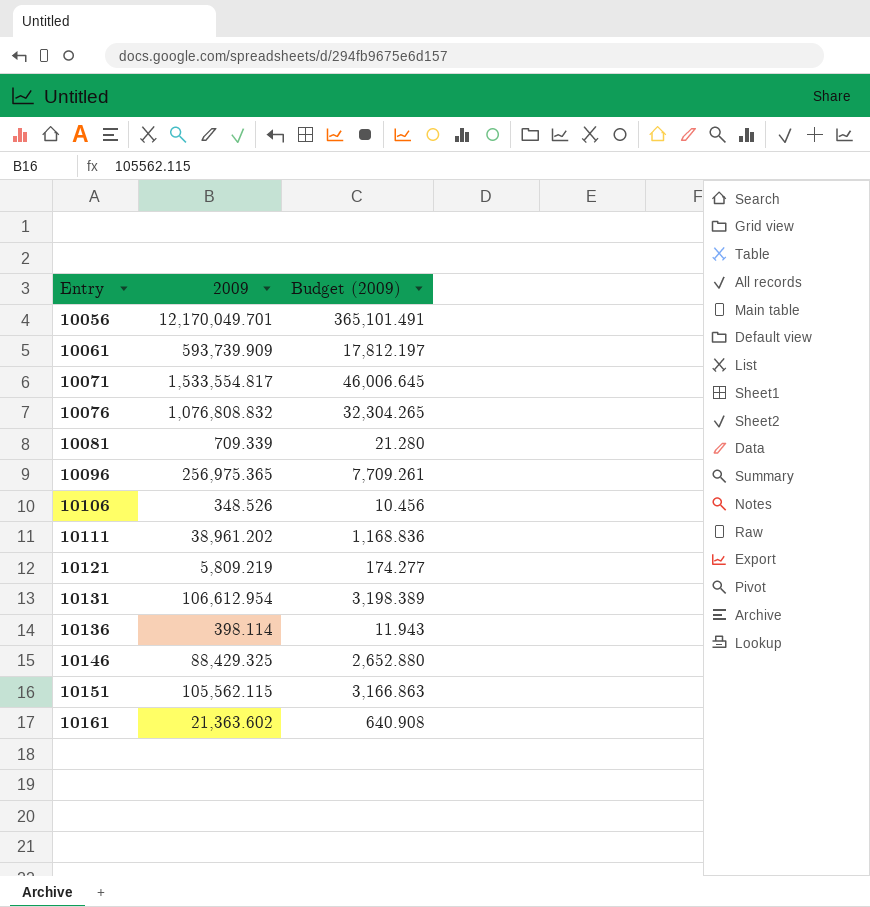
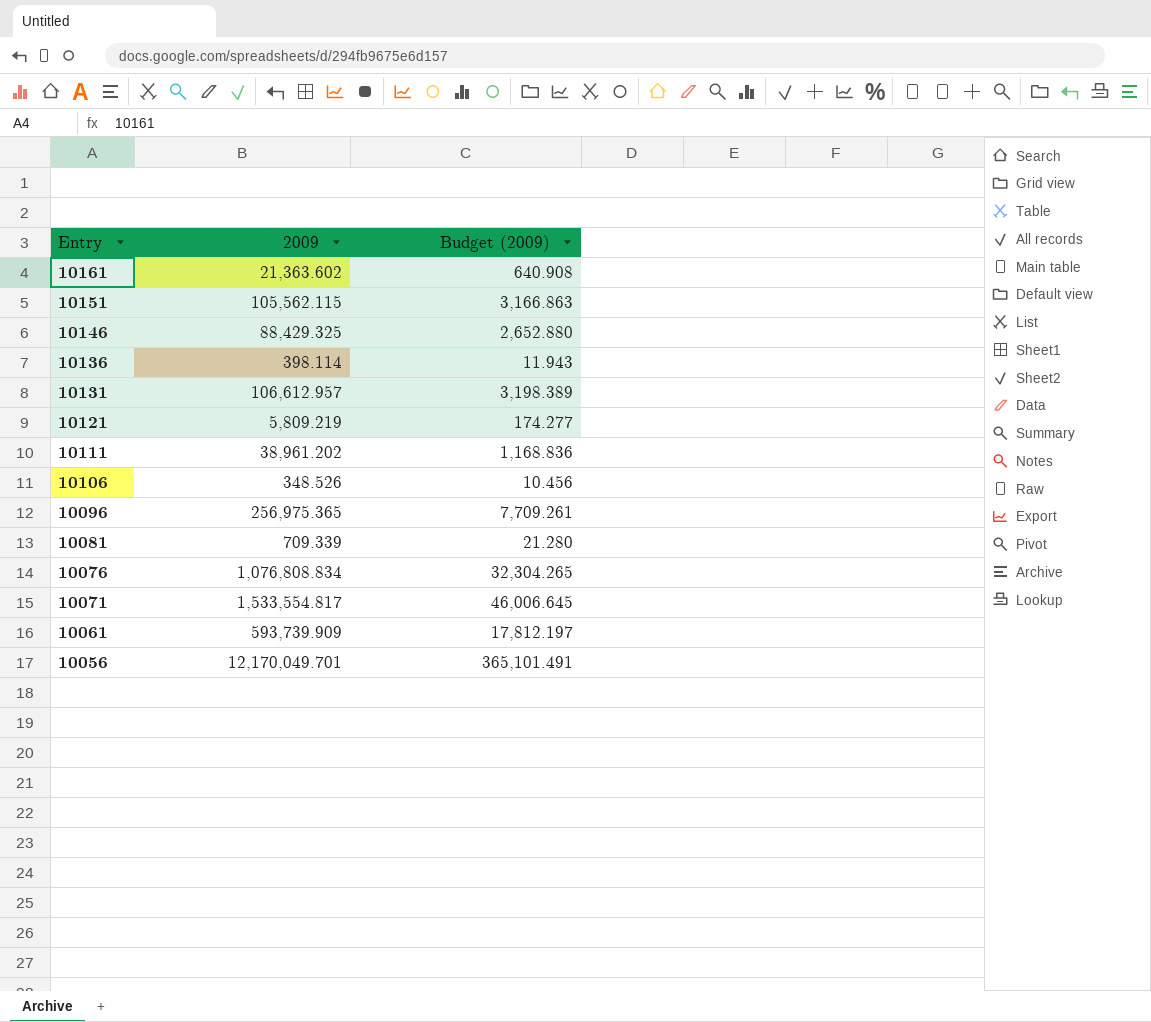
row order: Entry ascending -> Entry descending
10131 | 2009: 106,612.954 -> 106,612.957
10076 | 2009: 1,076,808.832 -> 1,076,808.834

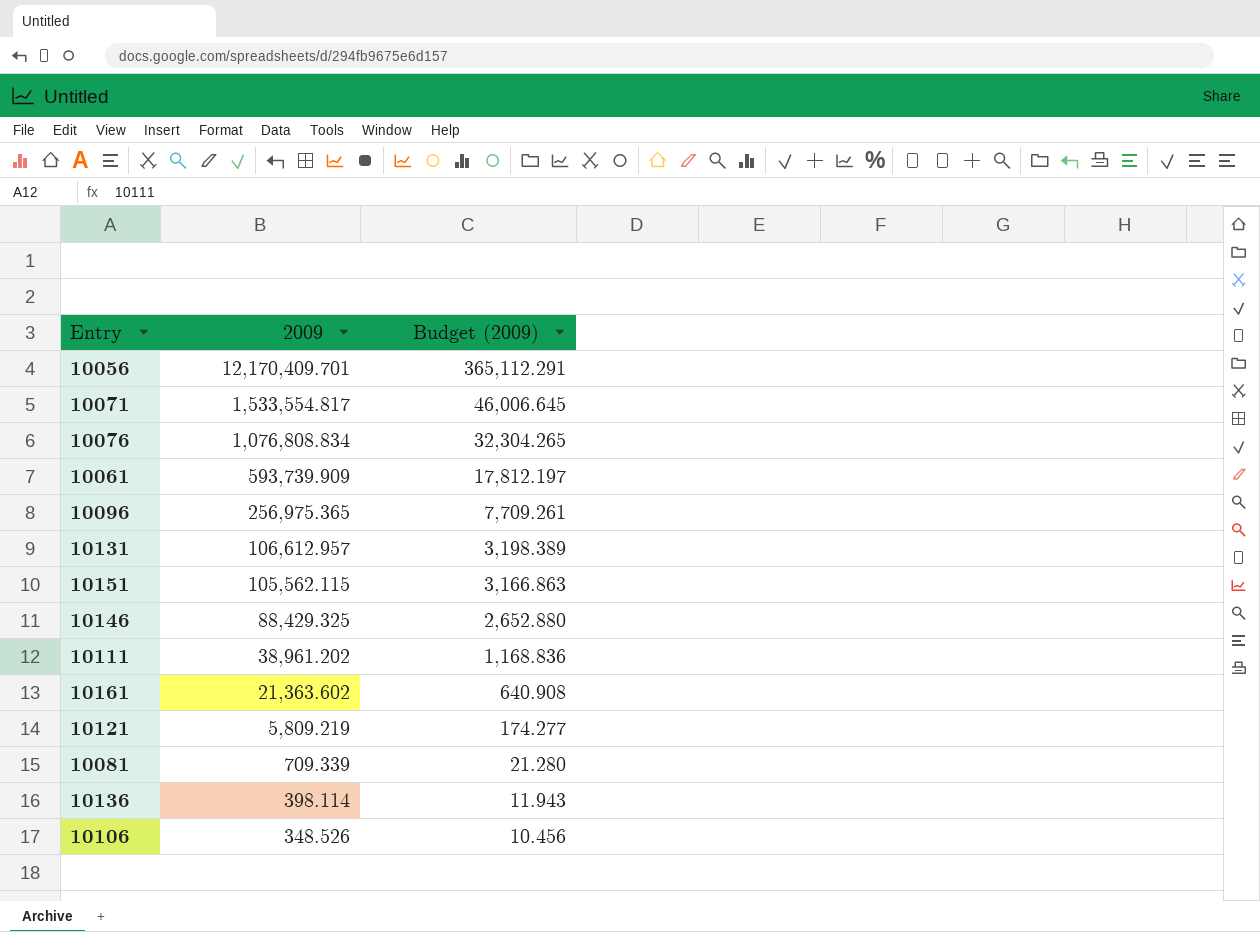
row order: Entry descending -> 2009 descending
10056 | 2009: 12,170,049.701 -> 12,170,409.701
10056 | Budget (2009): 365,101.491 -> 365,112.291

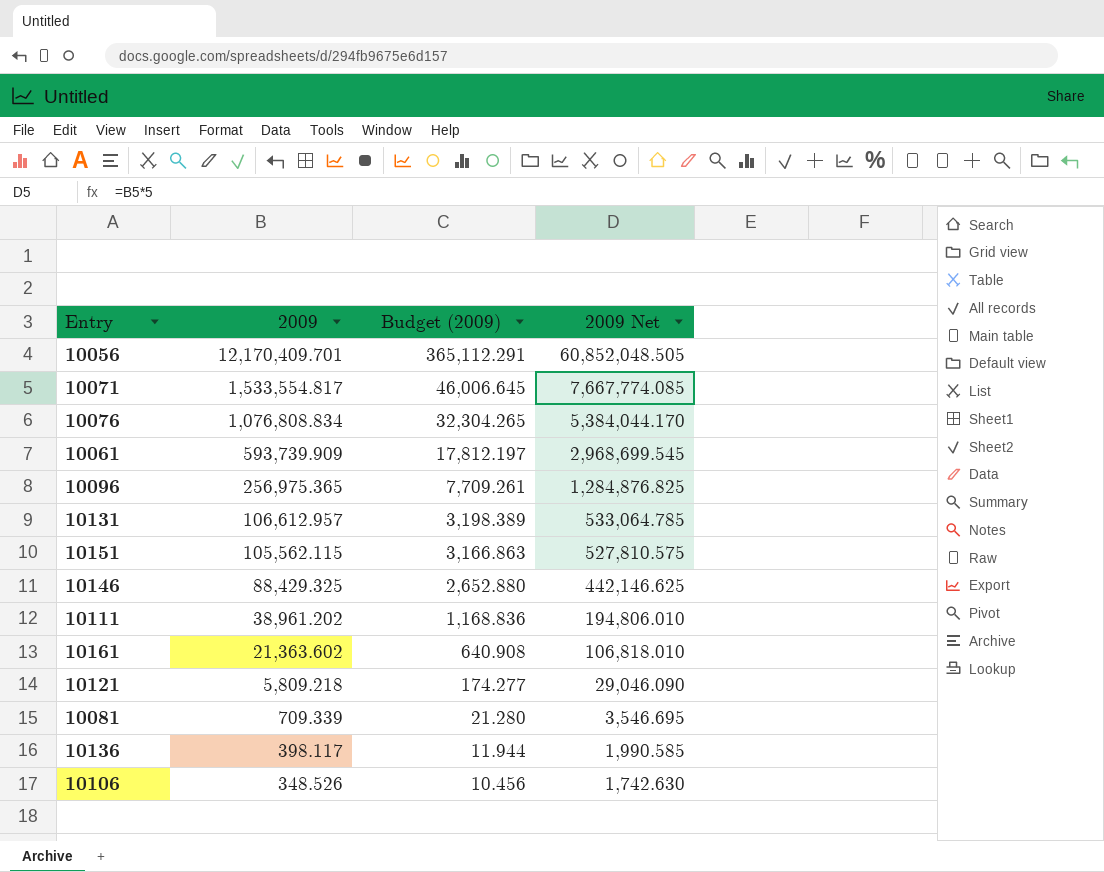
column 2009 Net | formula: none -> [2009] * 5
10121 | 2009: 5,809.219 -> 5,809.218
10136 | 2009: 398.114 -> 398.117
10136 | Budget (2009): 11.943 -> 11.944

